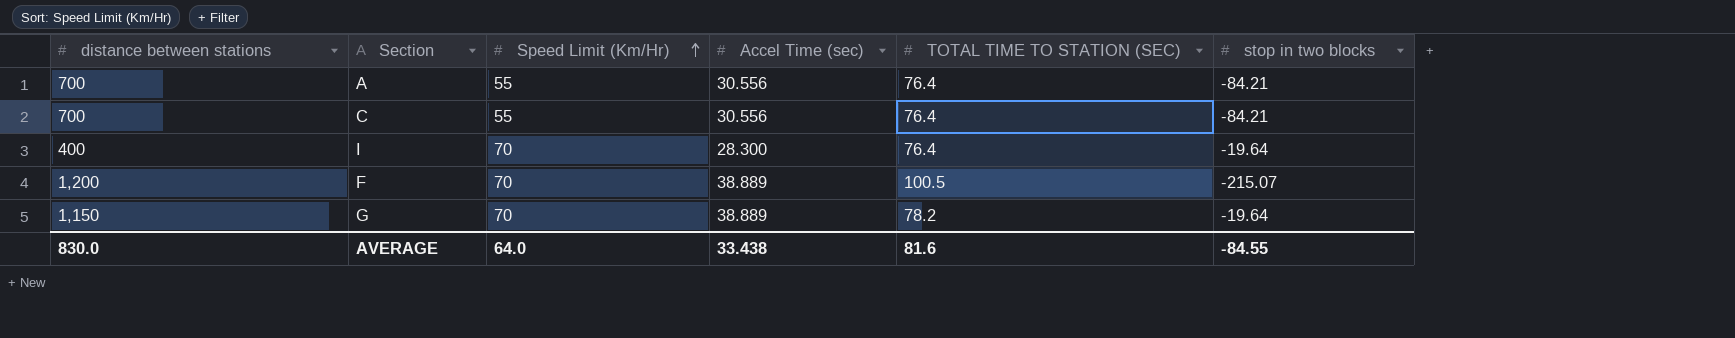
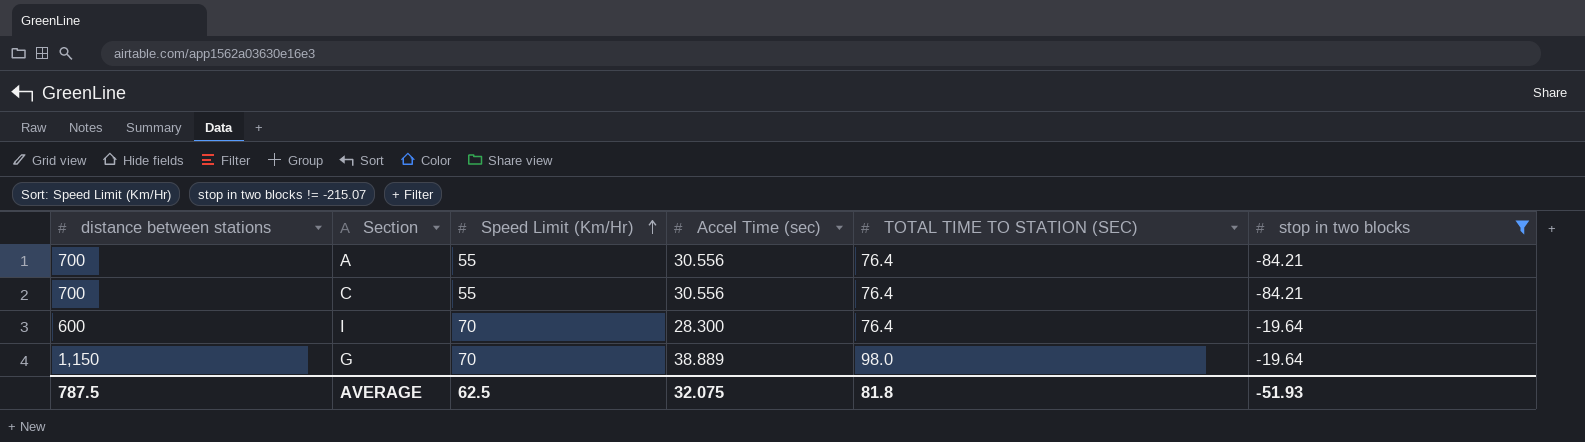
filter: none -> stop in two blocks != -215.07
I | distance between stations: 400 -> 600
G | TOTAL TIME TO STATION (SEC): 78.2 -> 98.0
AVERAGE | distance between stations: 830.0 -> 787.5
AVERAGE | Speed Limit (Km/Hr): 64.0 -> 62.5
AVERAGE | Accel Time (sec): 33.438 -> 32.075
AVERAGE | TOTAL TIME TO STATION (SEC): 81.6 -> 81.8
AVERAGE | stop in two blocks: -84.55 -> -51.93

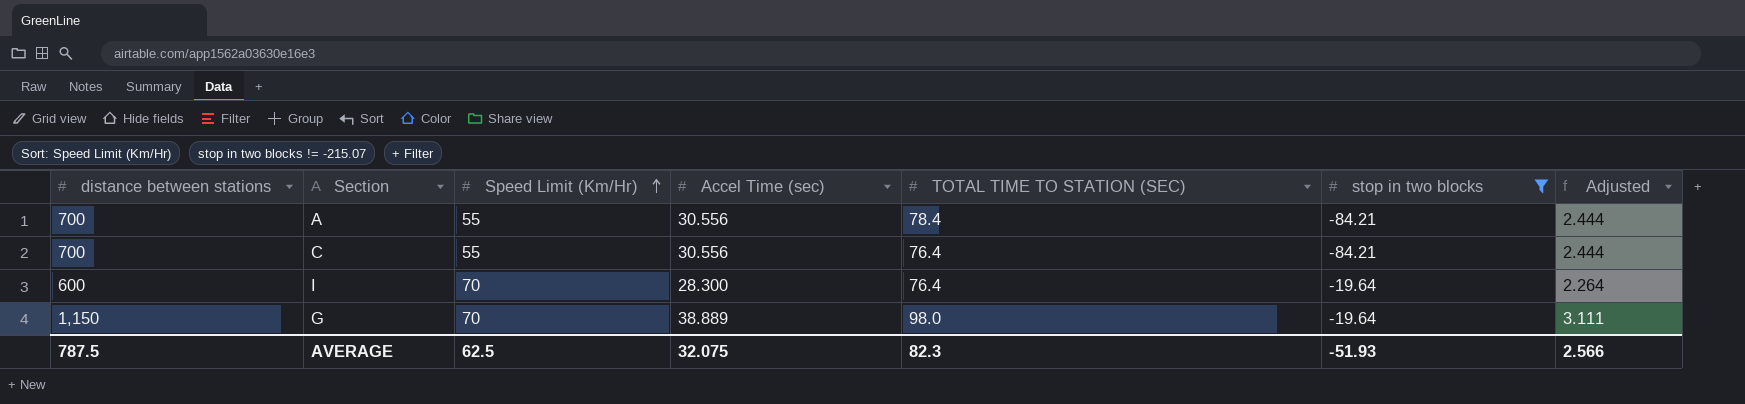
column Adjusted | formula: none -> [Accel Time (sec)] * 0.08
A | TOTAL TIME TO STATION (SEC): 76.4 -> 78.4
AVERAGE | TOTAL TIME TO STATION (SEC): 81.8 -> 82.3

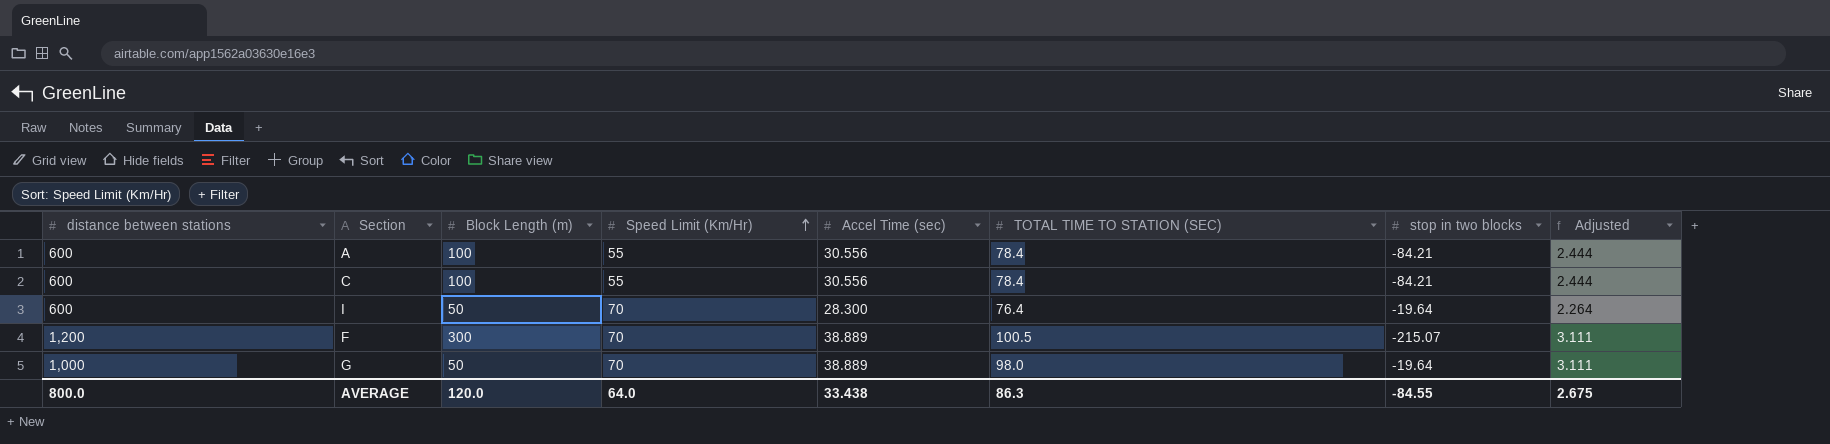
filter: stop in two blocks != -215.07 -> none
column Block Length (m) | position: none -> 3
A | distance between stations: 700 -> 600
C | distance between stations: 700 -> 600
C | TOTAL TIME TO STATION (SEC): 76.4 -> 78.4
G | distance between stations: 1,150 -> 1,000
AVERAGE | distance between stations: 787.5 -> 800.0
AVERAGE | Speed Limit (Km/Hr): 62.5 -> 64.0
AVERAGE | Accel Time (sec): 32.075 -> 33.438
AVERAGE | TOTAL TIME TO STATION (SEC): 82.3 -> 86.3
AVERAGE | stop in two blocks: -51.93 -> -84.55
AVERAGE | Adjusted: 2.566 -> 2.675

